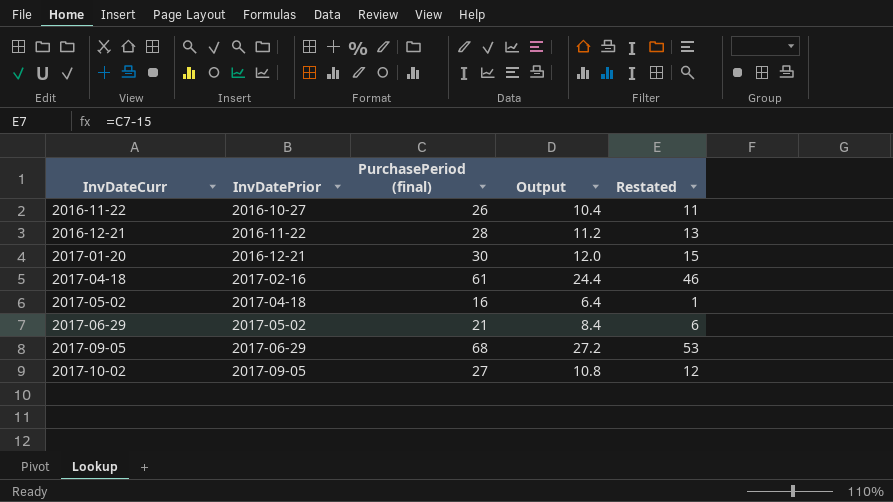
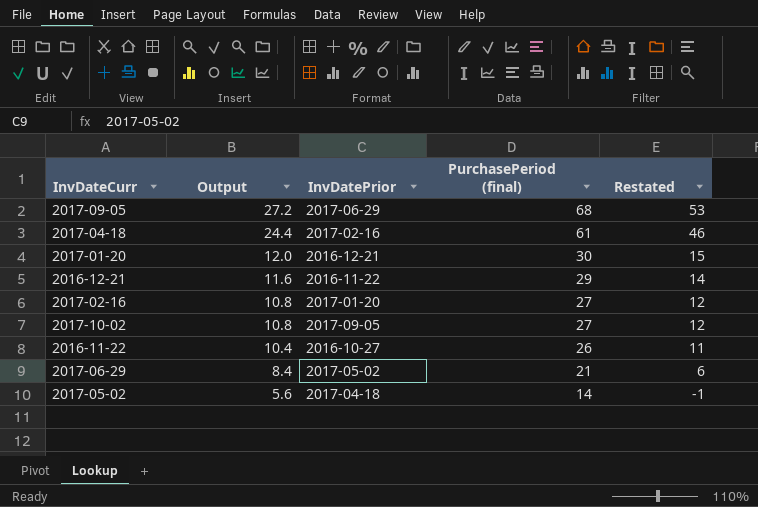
row order: InvDateCurr ascending -> Output descending
column Output | position: 4 -> 2
2016-12-21 | Output: 11.2 -> 11.6
2016-12-21 | PurchasePeriod (final): 28 -> 29
2016-12-21 | Restated: 13 -> 14
row 2017-02-16: none -> 10.8 | 2017-01-20 | 27 | 12
2017-05-02 | Output: 6.4 -> 5.6
2017-05-02 | PurchasePeriod (final): 16 -> 14
2017-05-02 | Restated: 1 -> -1

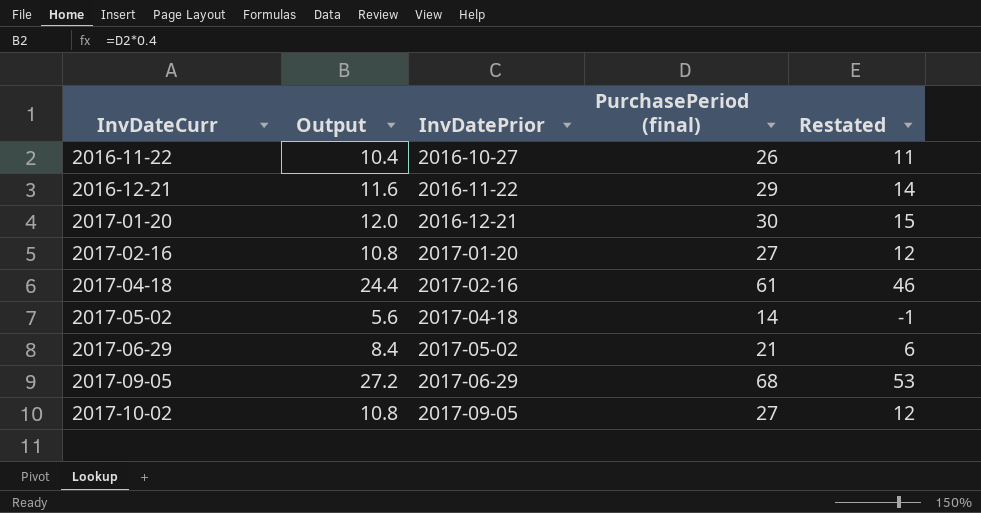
row order: Output descending -> InvDateCurr ascending

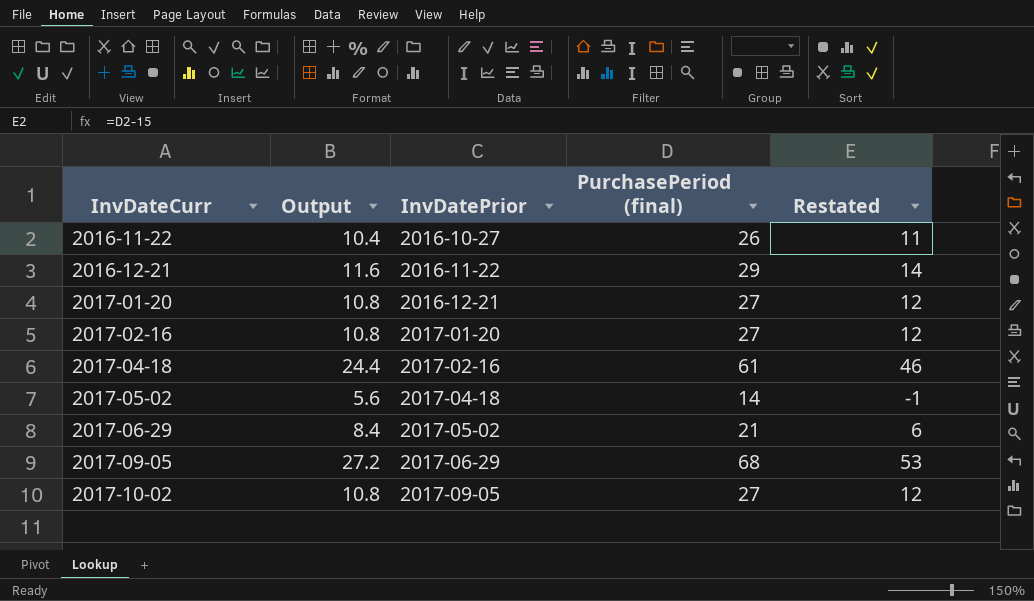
2017-01-20 | Output: 12.0 -> 10.8
2017-01-20 | PurchasePeriod (final): 30 -> 27
2017-01-20 | Restated: 15 -> 12

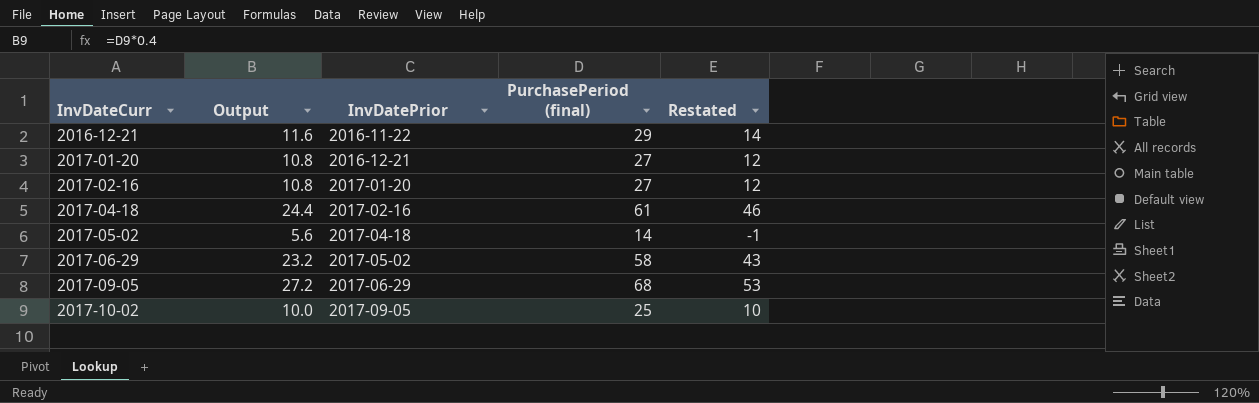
row 2016-11-22: 10.4 | 2016-10-27 | 26 | 11 -> none
2017-06-29 | Output: 8.4 -> 23.2
2017-06-29 | PurchasePeriod (final): 21 -> 58
2017-06-29 | Restated: 6 -> 43
2017-10-02 | Output: 10.8 -> 10.0
2017-10-02 | PurchasePeriod (final): 27 -> 25
2017-10-02 | Restated: 12 -> 10

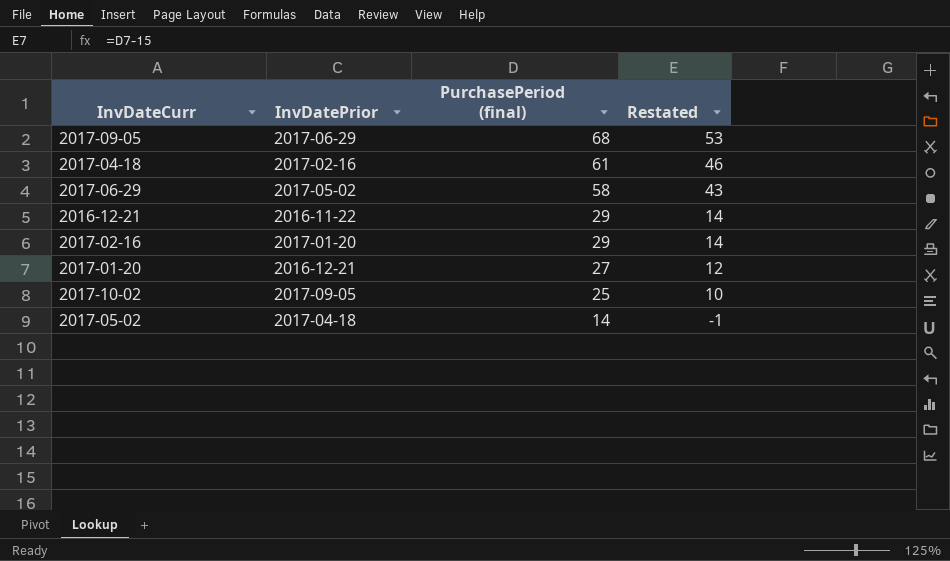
row order: InvDateCurr ascending -> PurchasePeriod (final) descending
column Output | formula: [PurchasePeriod (final)] * 0.4 -> none
2017-02-16 | PurchasePeriod (final): 27 -> 29
2017-02-16 | Restated: 12 -> 14

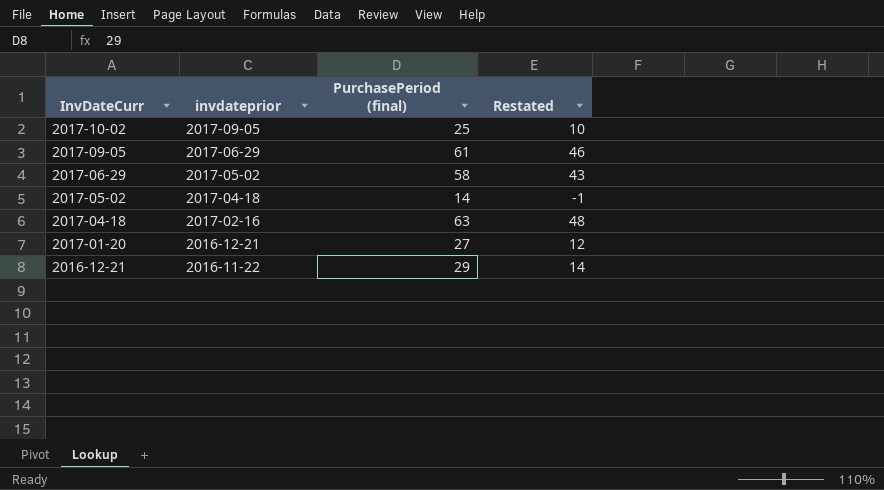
row order: PurchasePeriod (final) descending -> InvDateCurr descending
column name: InvDatePrior -> invdateprior
row 2017-02-16: 2017-01-20 | 29 | 14 -> none
2017-09-05 | PurchasePeriod (final): 68 -> 61
2017-09-05 | Restated: 53 -> 46
2017-04-18 | PurchasePeriod (final): 61 -> 63
2017-04-18 | Restated: 46 -> 48

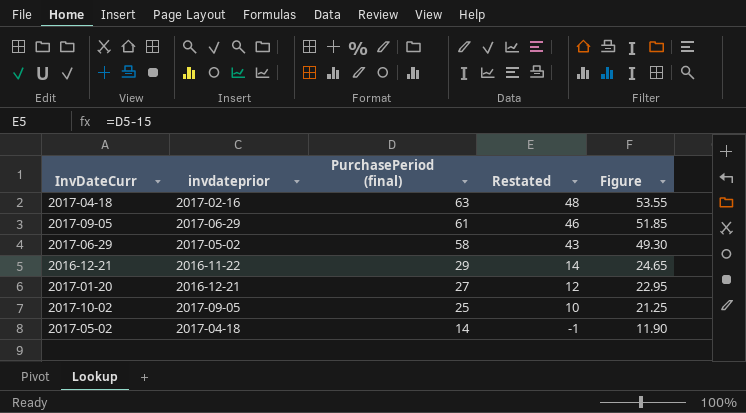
row order: InvDateCurr descending -> PurchasePeriod (final) descending
column Figure | formula: none -> [PurchasePeriod (final)] * 0.85

